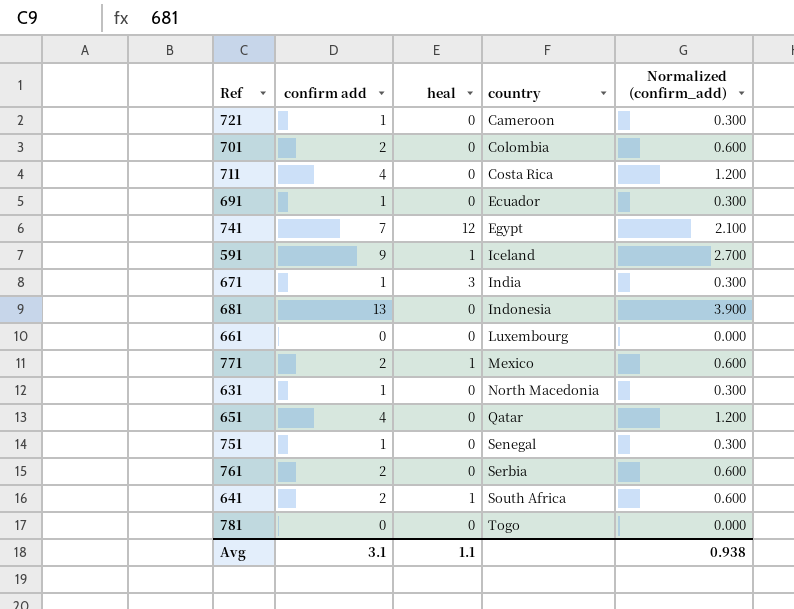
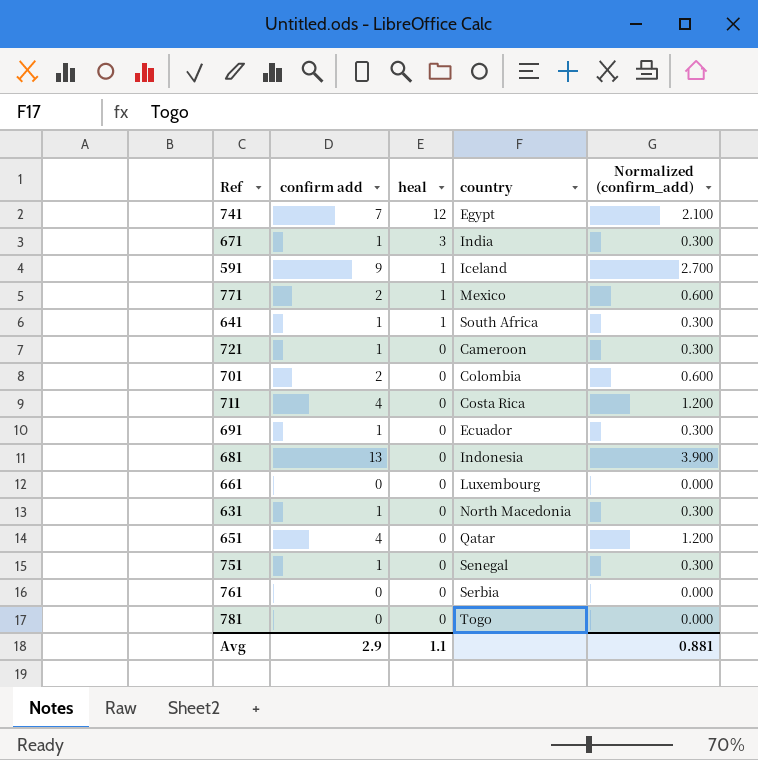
row order: country ascending -> heal descending
641 | confirm add: 2 -> 1
641 | Normalized (confirm_add): 0.600 -> 0.300
761 | confirm add: 2 -> 0
761 | Normalized (confirm_add): 0.600 -> 0.000
Avg | confirm add: 3.1 -> 2.9
Avg | Normalized (confirm_add): 0.938 -> 0.881

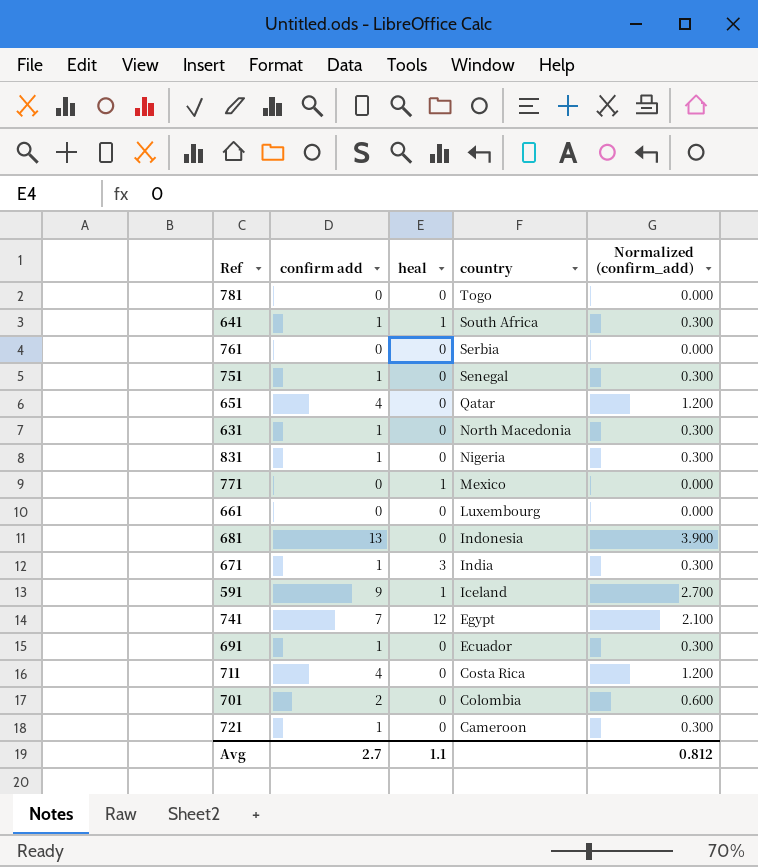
row order: heal descending -> country descending
row 831: none -> 1 | 0 | Nigeria | 0.300
771 | confirm add: 2 -> 0
771 | Normalized (confirm_add): 0.600 -> 0.000
Avg | confirm add: 2.9 -> 2.7
Avg | Normalized (confirm_add): 0.881 -> 0.812

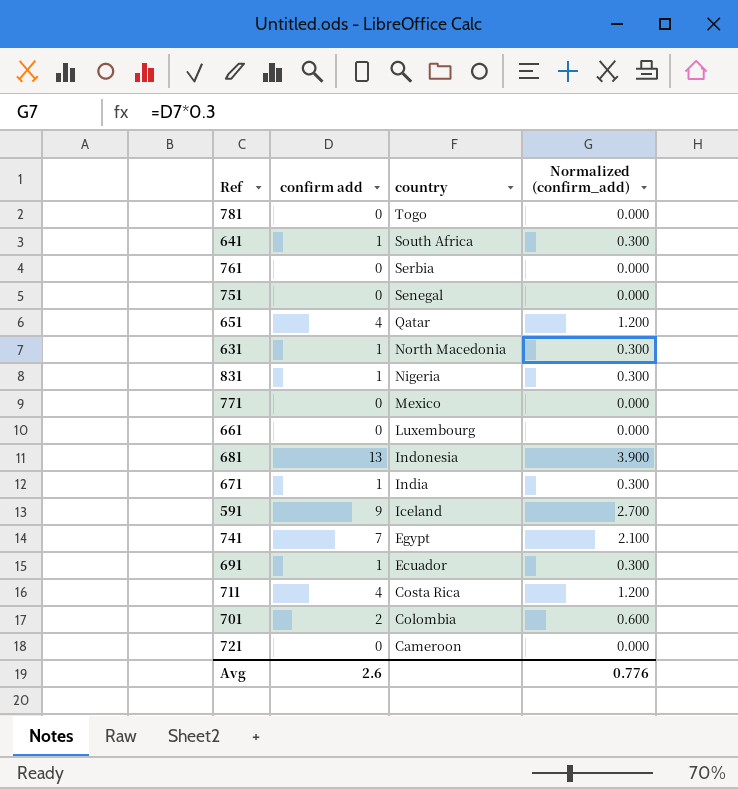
column heal | position: 3 -> none
751 | confirm add: 1 -> 0
751 | Normalized (confirm_add): 0.300 -> 0.000
721 | confirm add: 1 -> 0
721 | Normalized (confirm_add): 0.300 -> 0.000
Avg | confirm add: 2.7 -> 2.6
Avg | Normalized (confirm_add): 0.812 -> 0.776

